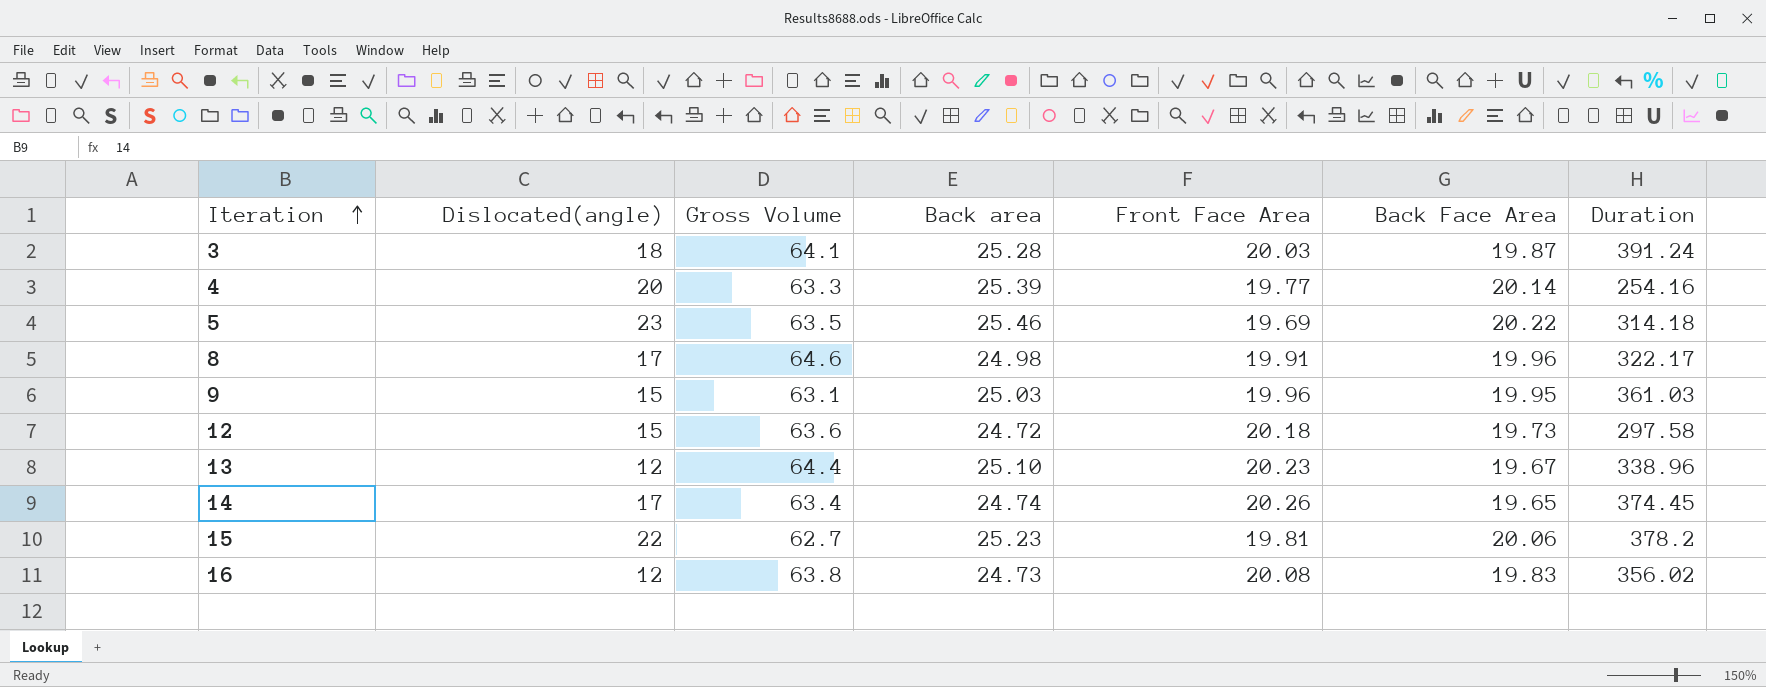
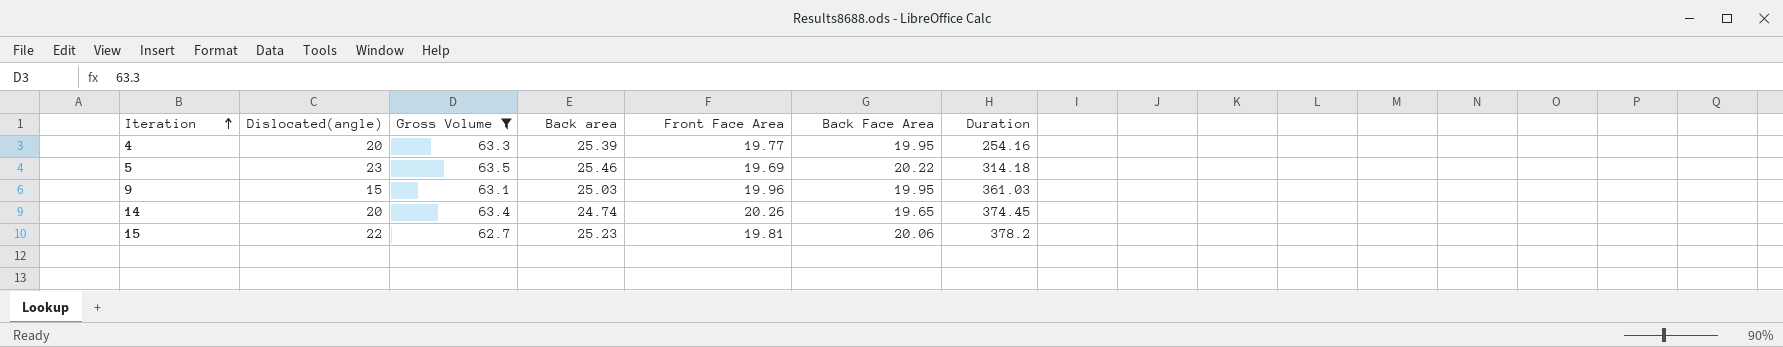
filter: none -> Gross Volume <= 63.5
4 | Back Face Area: 20.14 -> 19.95
14 | Dislocated(angle): 17 -> 20

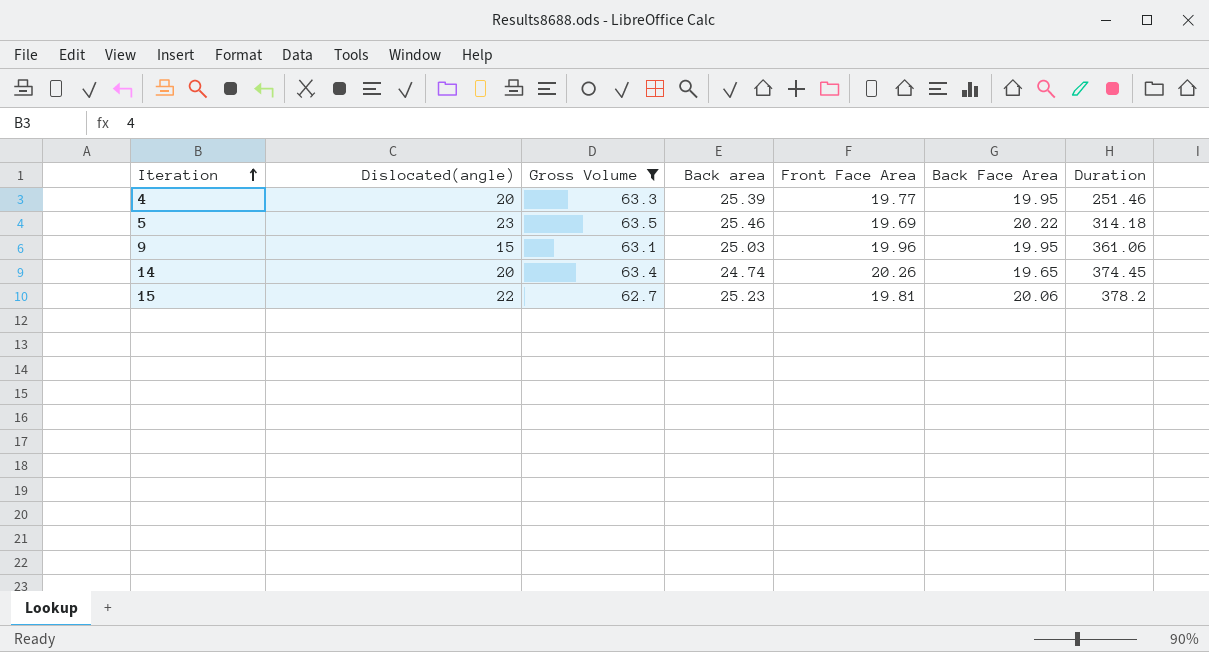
4 | Duration: 254.16 -> 251.46
9 | Duration: 361.03 -> 361.06

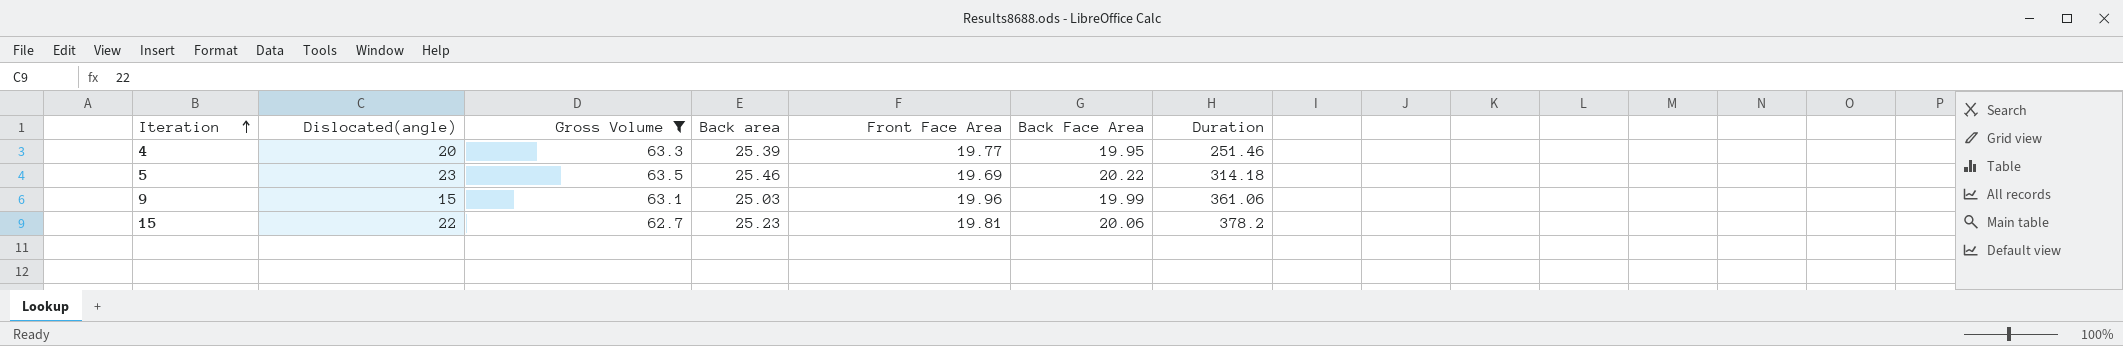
row 14: 20 | 63.4 | 24.74 | 20.26 | 19.65 | 374.45 -> none
9 | Back Face Area: 19.95 -> 19.99

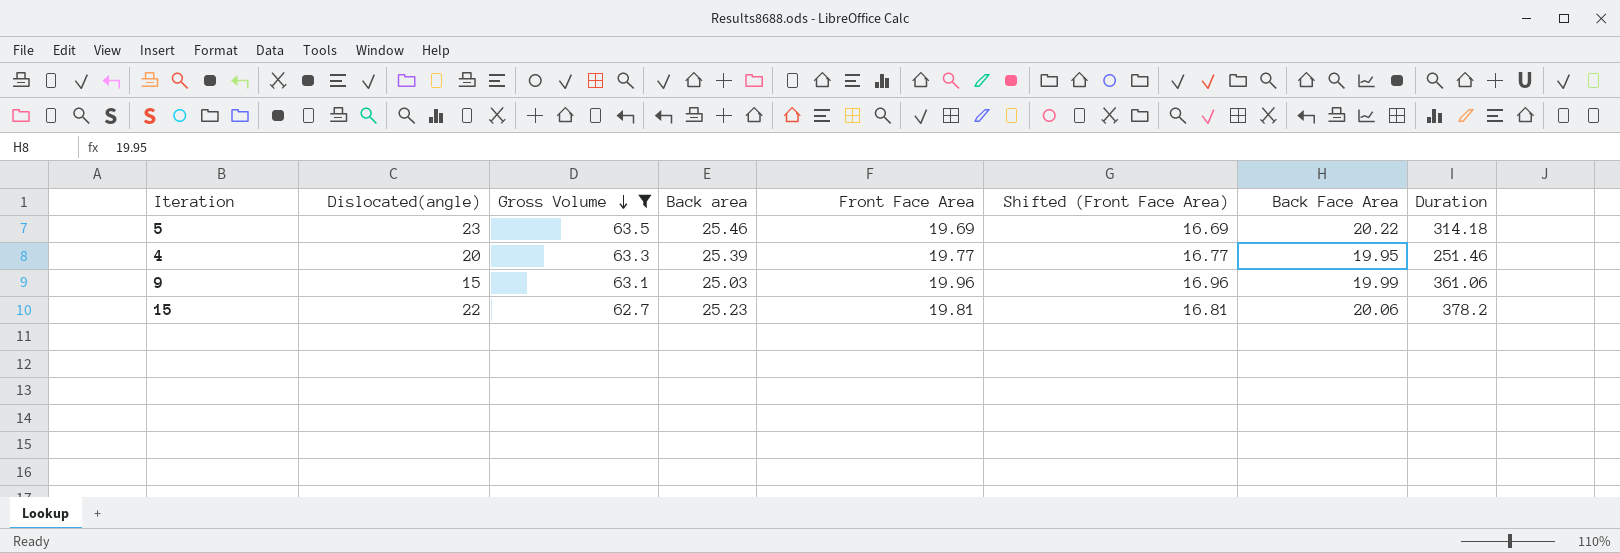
row order: Iteration ascending -> Gross Volume descending
column Shifted (Front Face Area) | formula: none -> [Front Face Area] - 3

